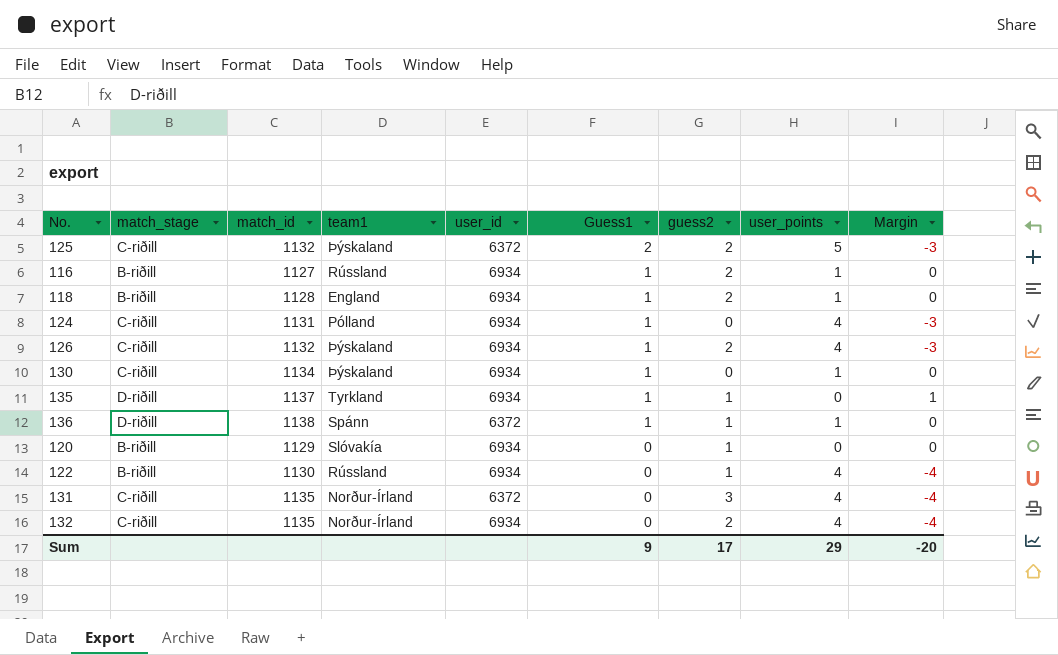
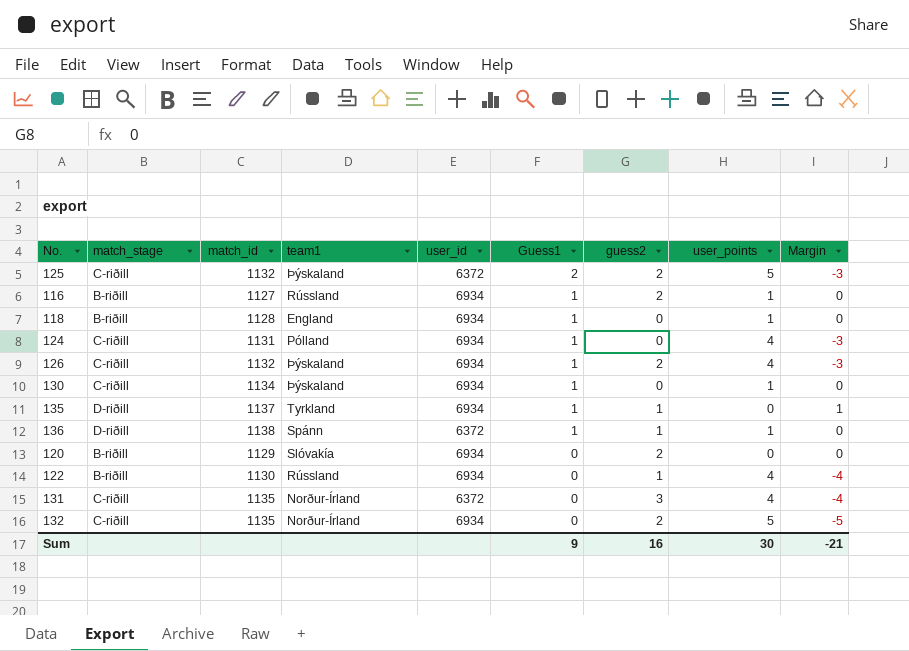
118 | guess2: 2 -> 0
120 | guess2: 1 -> 2
132 | user_points: 4 -> 5
132 | Margin: -4 -> -5
Sum | guess2: 17 -> 16
Sum | user_points: 29 -> 30
Sum | Margin: -20 -> -21

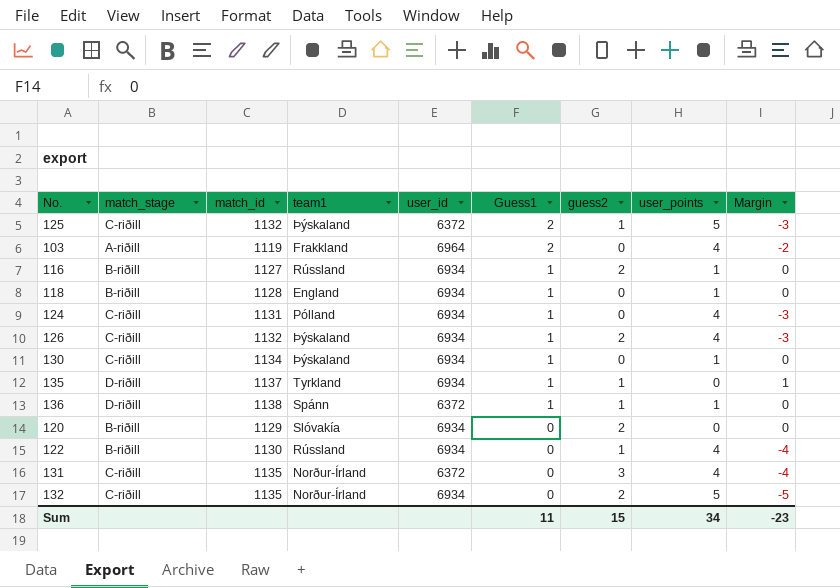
125 | guess2: 2 -> 1
row 103: none -> A-riðill | 1119 | Frakkland | 6964 | 2 | 0 | 4 | -2
Sum | Guess1: 9 -> 11
Sum | guess2: 16 -> 15
Sum | user_points: 30 -> 34
Sum | Margin: -21 -> -23

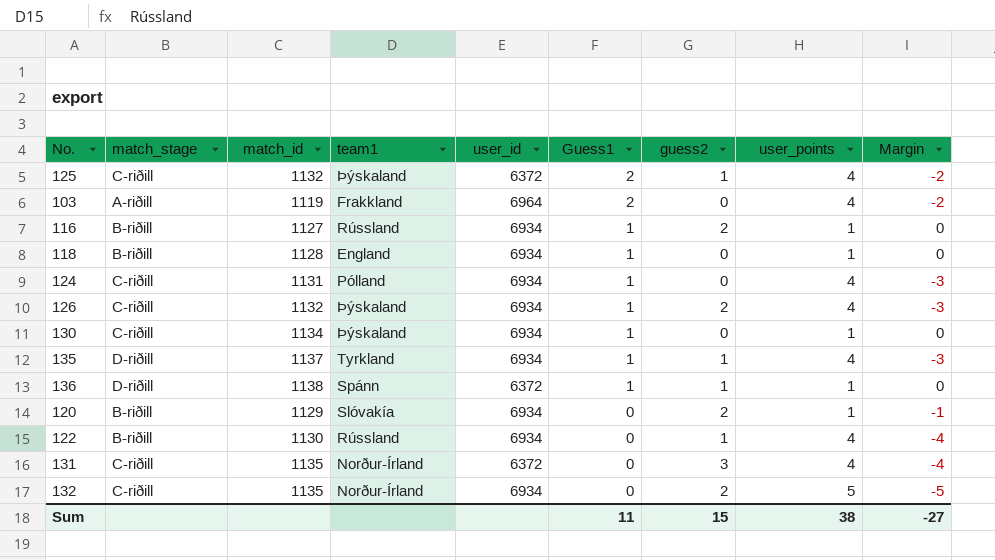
125 | user_points: 5 -> 4
125 | Margin: -3 -> -2
135 | user_points: 0 -> 4
135 | Margin: 1 -> -3
120 | user_points: 0 -> 1
120 | Margin: 0 -> -1
Sum | user_points: 34 -> 38
Sum | Margin: -23 -> -27

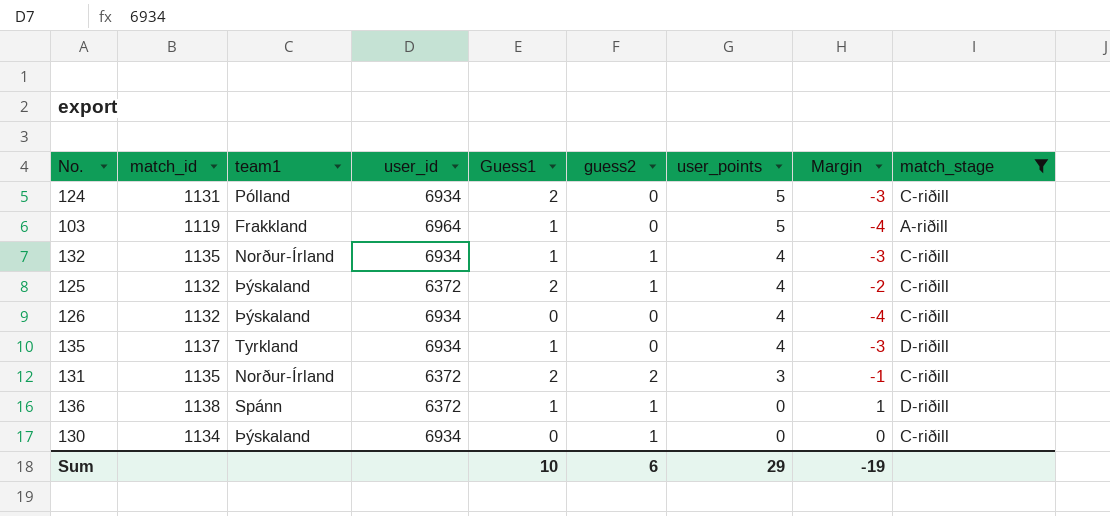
filter: none -> match_stage != B-riðill
row order: Guess1 descending -> user_points descending
column match_stage | position: 2 -> 9
124 | Guess1: 1 -> 2
124 | user_points: 4 -> 5
103 | Guess1: 2 -> 1
103 | user_points: 4 -> 5
103 | Margin: -2 -> -4
132 | Guess1: 0 -> 1
132 | guess2: 2 -> 1
132 | user_points: 5 -> 4
132 | Margin: -5 -> -3
126 | Guess1: 1 -> 0
126 | guess2: 2 -> 0
126 | Margin: -3 -> -4
135 | guess2: 1 -> 0
131 | Guess1: 0 -> 2
131 | guess2: 3 -> 2
131 | user_points: 4 -> 3
131 | Margin: -4 -> -1
136 | user_points: 1 -> 0
136 | Margin: 0 -> 1
130 | Guess1: 1 -> 0
130 | guess2: 0 -> 1
130 | user_points: 1 -> 0
Sum | Guess1: 11 -> 10
Sum | guess2: 15 -> 6
Sum | user_points: 38 -> 29
Sum | Margin: -27 -> -19

